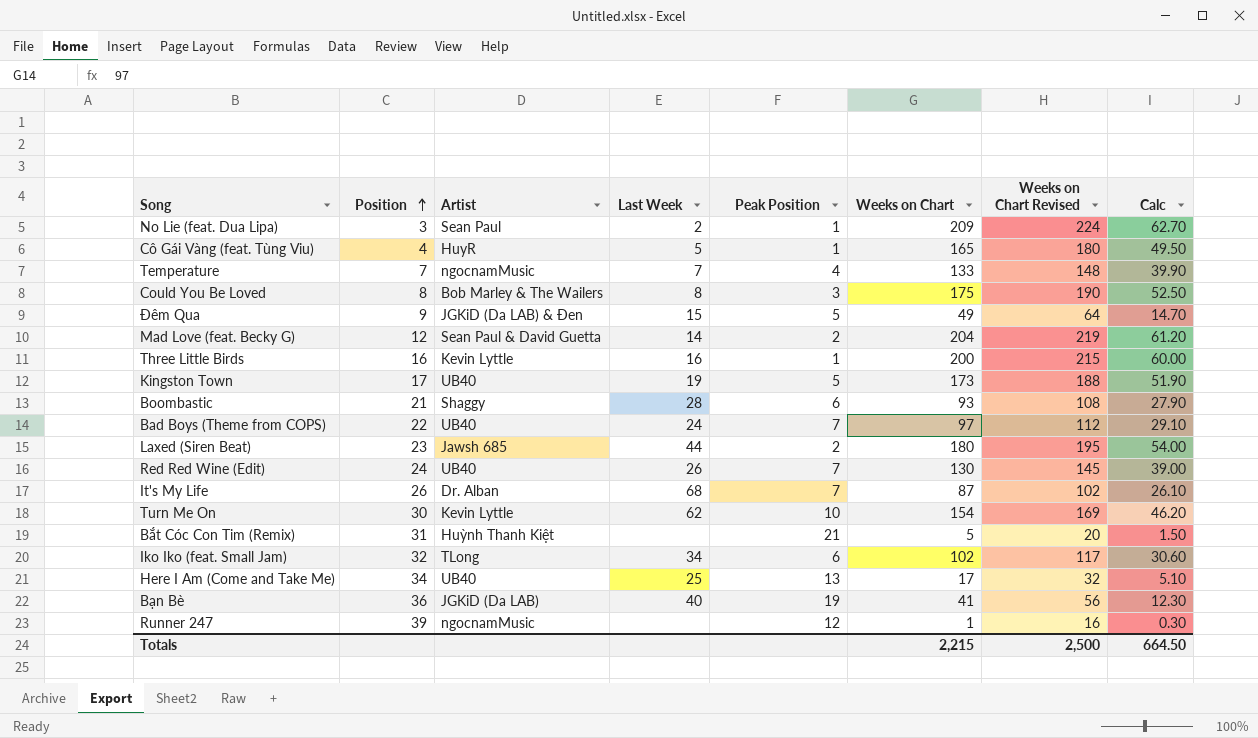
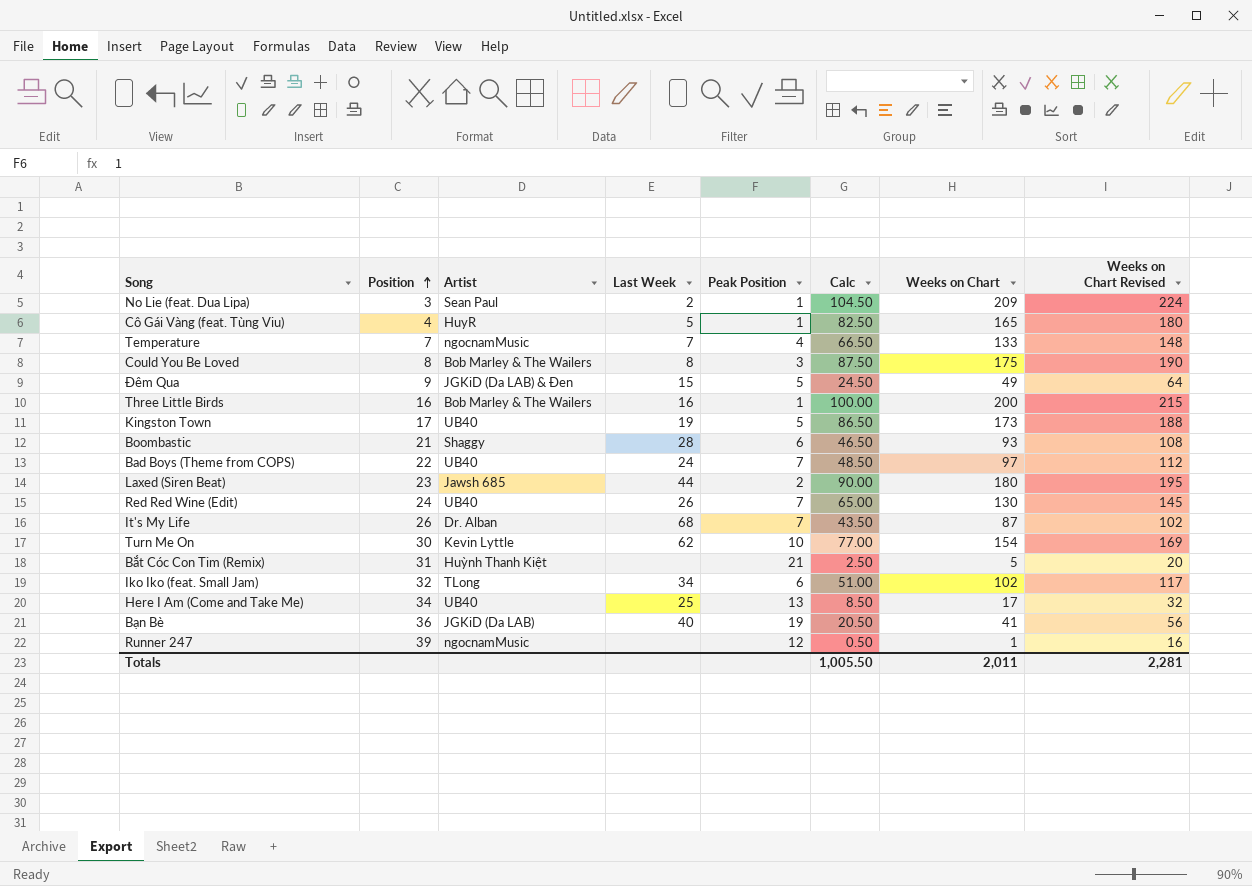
column Calc | formula: [Weeks on Chart] * 0.3 -> [Weeks on Chart] * 0.5
column Calc | position: 8 -> 6
row Mad Love (feat. Becky G): 12 | Sean Paul & David Guetta | 14 | 2 | 204 | 219 | 61.20 -> none
Three Little Birds | Artist: Kevin Lyttle -> Bob Marley & The Wailers
Totals | Calc: 664.50 -> 1,005.50
Totals | Weeks on Chart: 2,215 -> 2,011
Totals | Weeks on Chart Revised: 2,500 -> 2,281

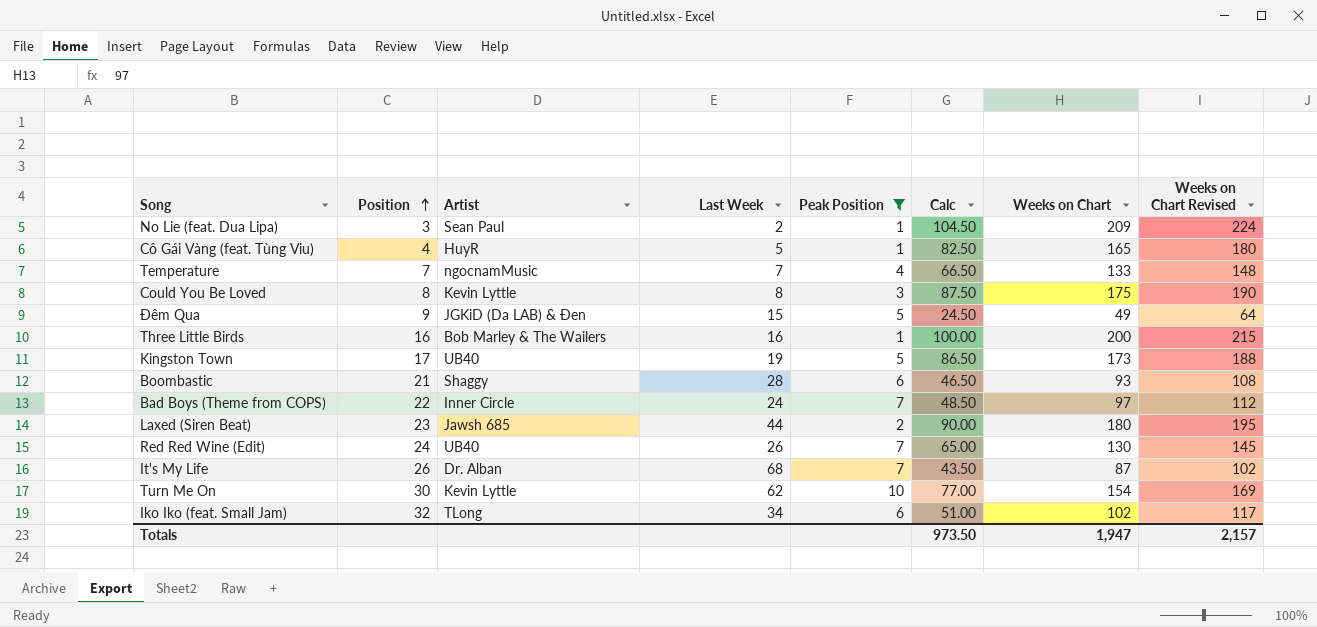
filter: none -> Peak Position <= 10
Could You Be Loved | Artist: Bob Marley & The Wailers -> Kevin Lyttle
Bad Boys (Theme from COPS) | Artist: UB40 -> Inner Circle
Totals | Calc: 1,005.50 -> 973.50
Totals | Weeks on Chart: 2,011 -> 1,947
Totals | Weeks on Chart Revised: 2,281 -> 2,157

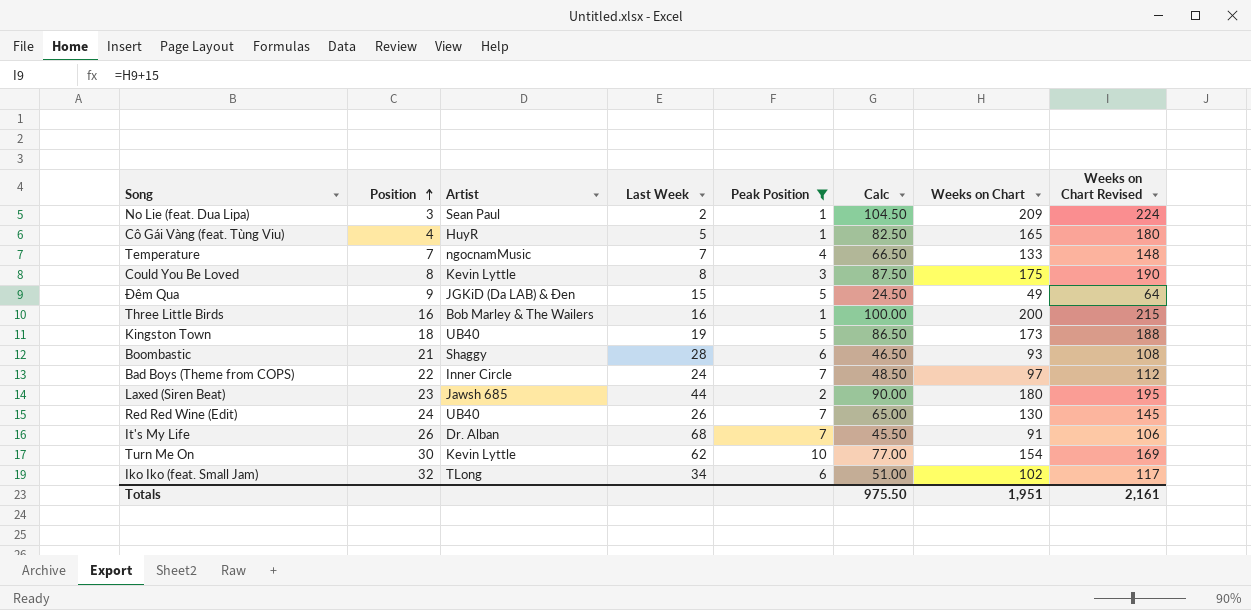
Kingston Town | Position: 17 -> 18
It's My Life | Calc: 43.50 -> 45.50
It's My Life | Weeks on Chart: 87 -> 91
It's My Life | Weeks on Chart Revised: 102 -> 106
Totals | Calc: 973.50 -> 975.50
Totals | Weeks on Chart: 1,947 -> 1,951
Totals | Weeks on Chart Revised: 2,157 -> 2,161

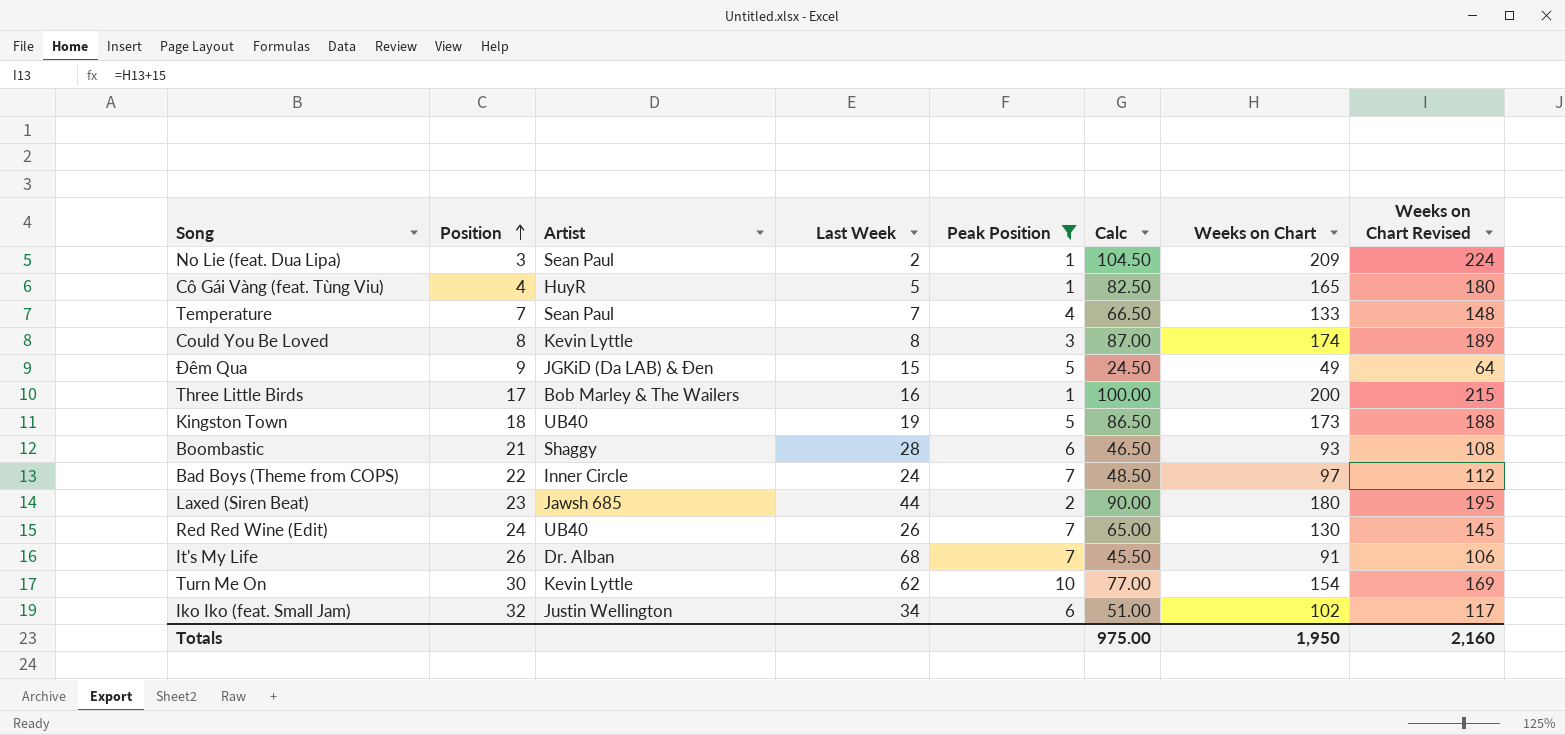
Temperature | Artist: ngocnamMusic -> Sean Paul
Could You Be Loved | Calc: 87.50 -> 87.00
Could You Be Loved | Weeks on Chart: 175 -> 174
Could You Be Loved | Weeks on Chart Revised: 190 -> 189
Three Little Birds | Position: 16 -> 17
Iko Iko (feat. Small Jam) | Artist: TLong -> Justin Wellington
Totals | Calc: 975.50 -> 975.00
Totals | Weeks on Chart: 1,951 -> 1,950
Totals | Weeks on Chart Revised: 2,161 -> 2,160

